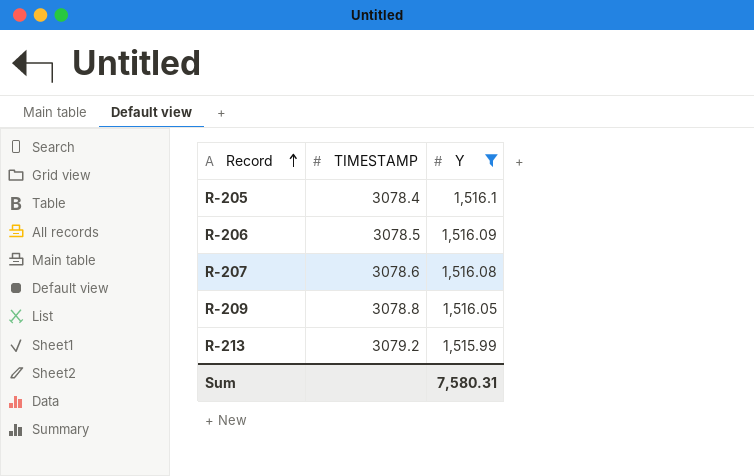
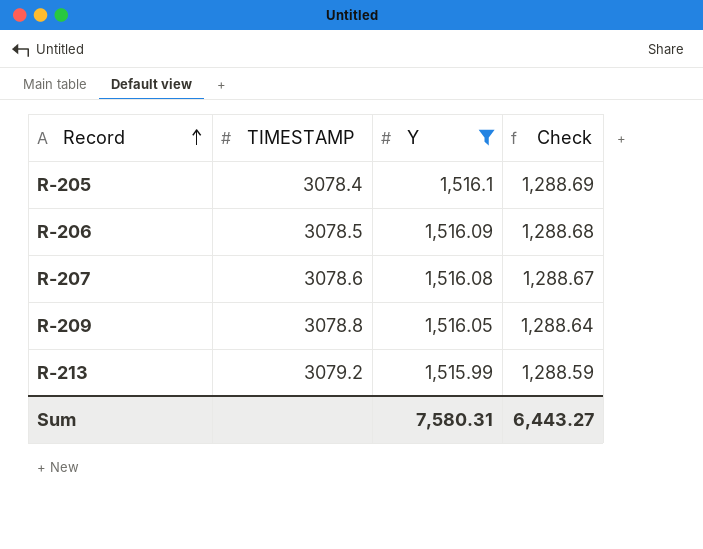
column Check | formula: none -> [Y] * 0.85

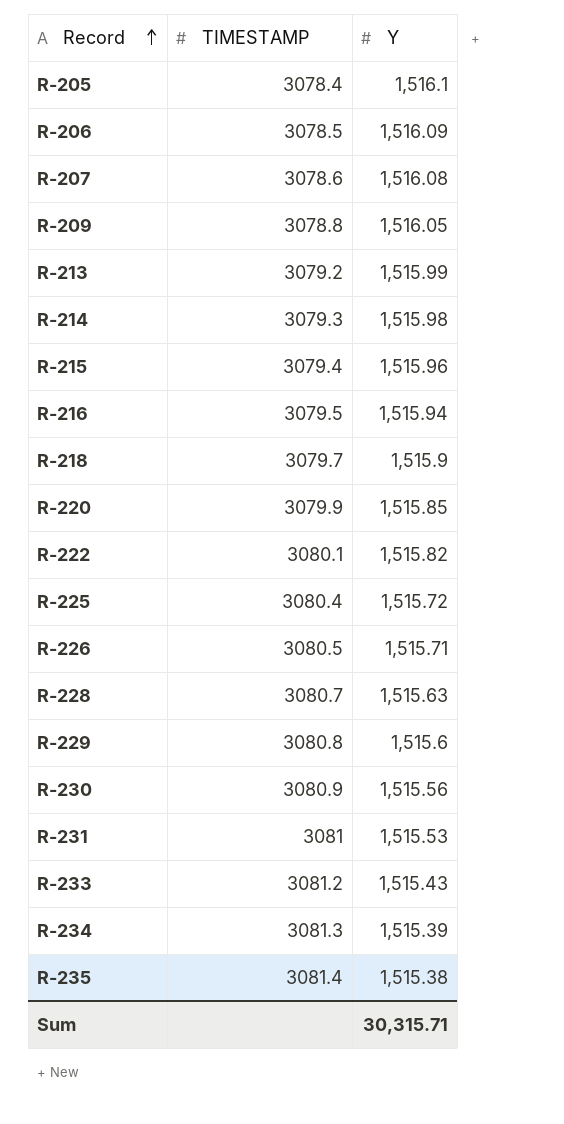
filter: Y >= 1,515.99 -> none
column Check | formula: [Y] * 0.85 -> none
Sum | Y: 7,580.31 -> 30,315.71

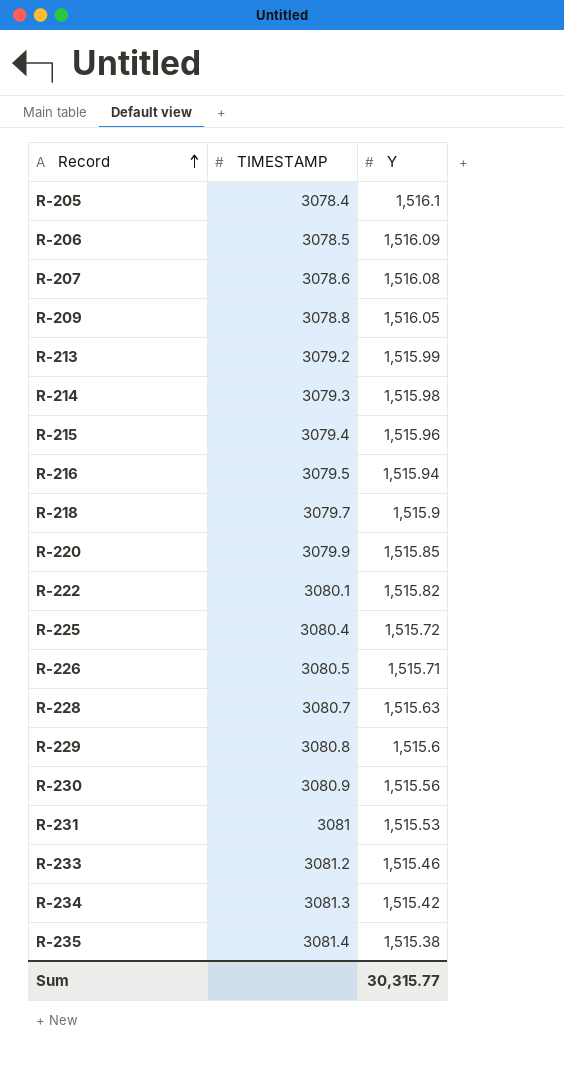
R-233 | Y: 1,515.43 -> 1,515.46
R-234 | Y: 1,515.39 -> 1,515.42
Sum | Y: 30,315.71 -> 30,315.77

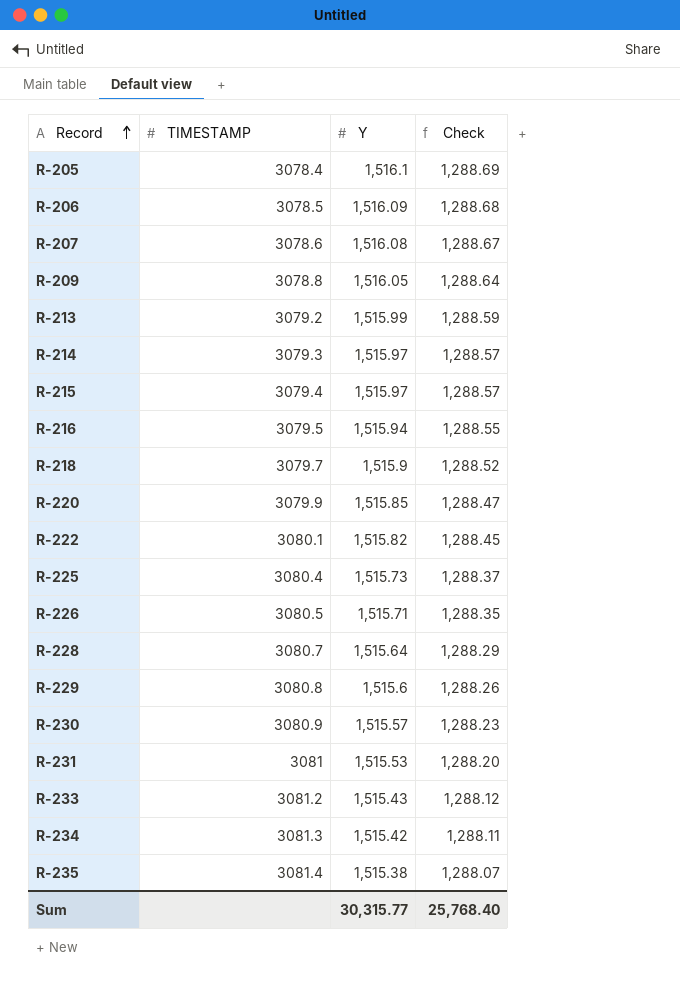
column Check | formula: none -> [Y] * 0.85
R-214 | Y: 1,515.98 -> 1,515.97
R-215 | Y: 1,515.96 -> 1,515.97
R-225 | Y: 1,515.72 -> 1,515.73
R-228 | Y: 1,515.63 -> 1,515.64
R-230 | Y: 1,515.56 -> 1,515.57
R-233 | Y: 1,515.46 -> 1,515.43

